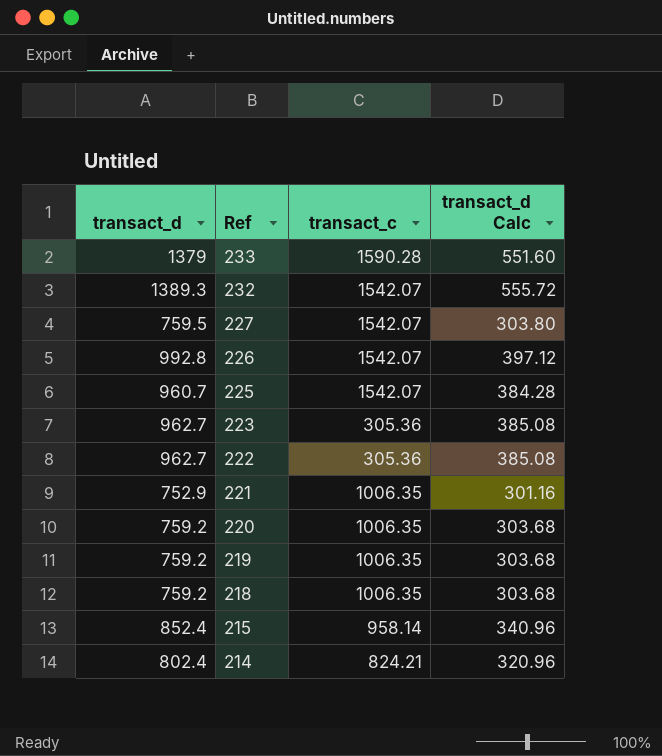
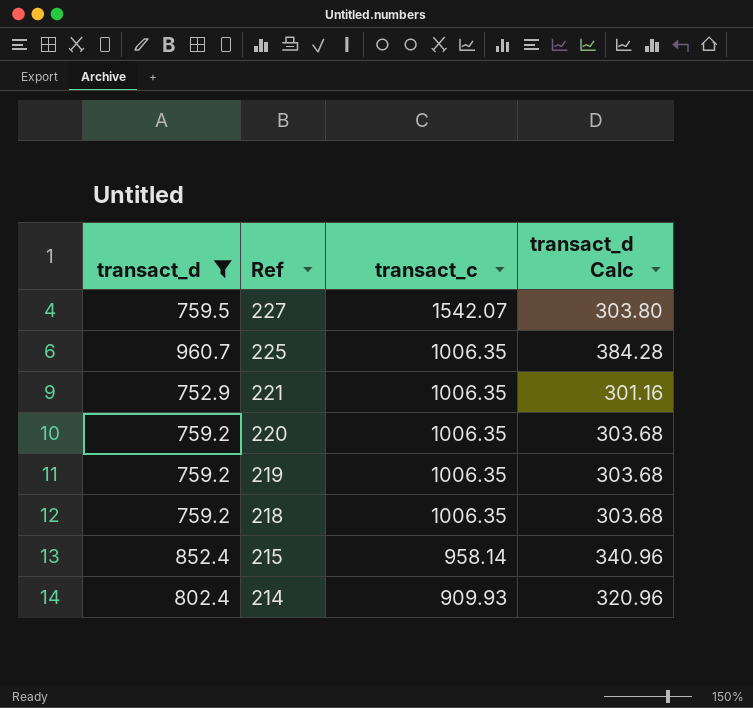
filter: none -> transact_d <= 960.7
225 | transact_c: 1542.07 -> 1006.35
214 | transact_c: 824.21 -> 909.93

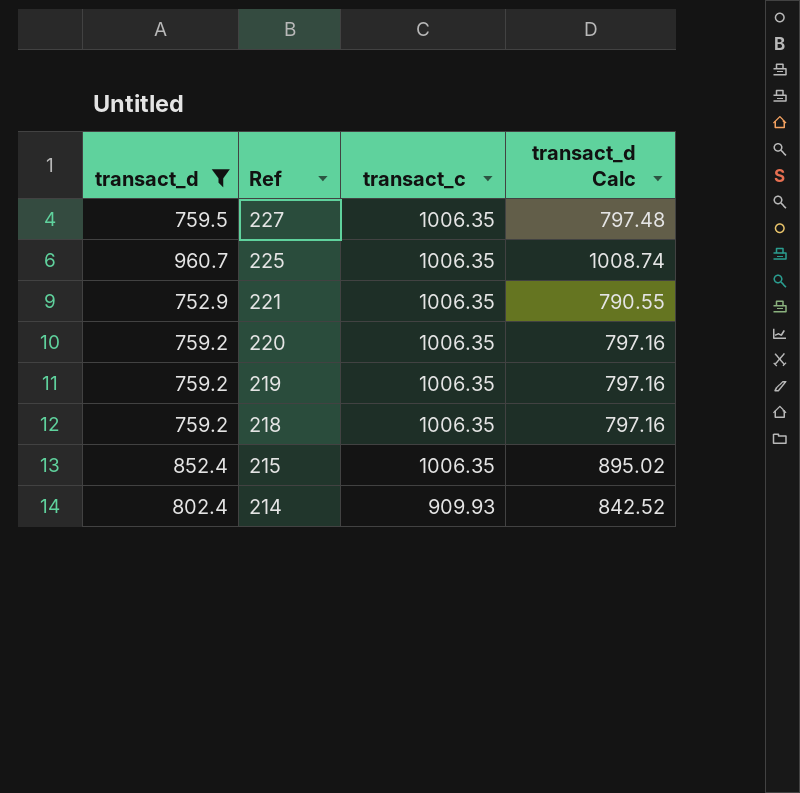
column transact_d Calc | formula: [transact_d] * 0.4 -> [transact_d] * 1.05
227 | transact_c: 1542.07 -> 1006.35
215 | transact_c: 958.14 -> 1006.35

